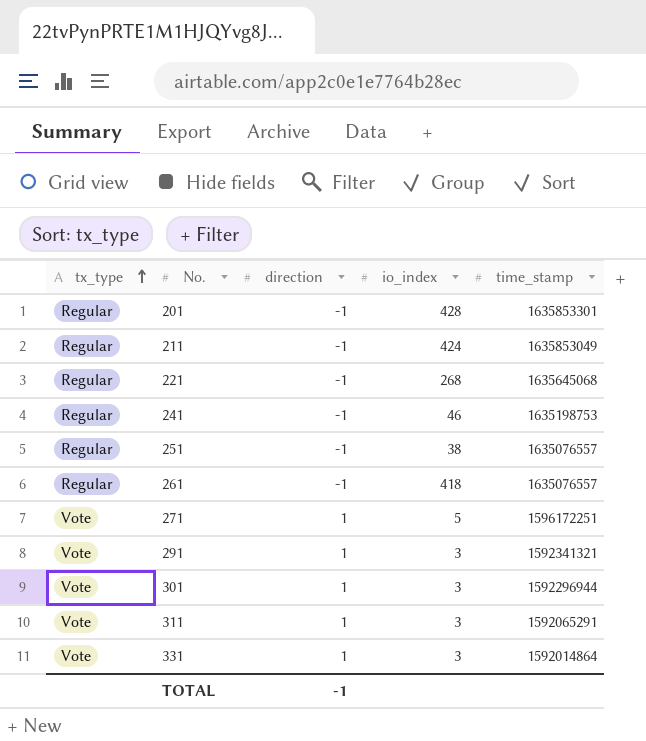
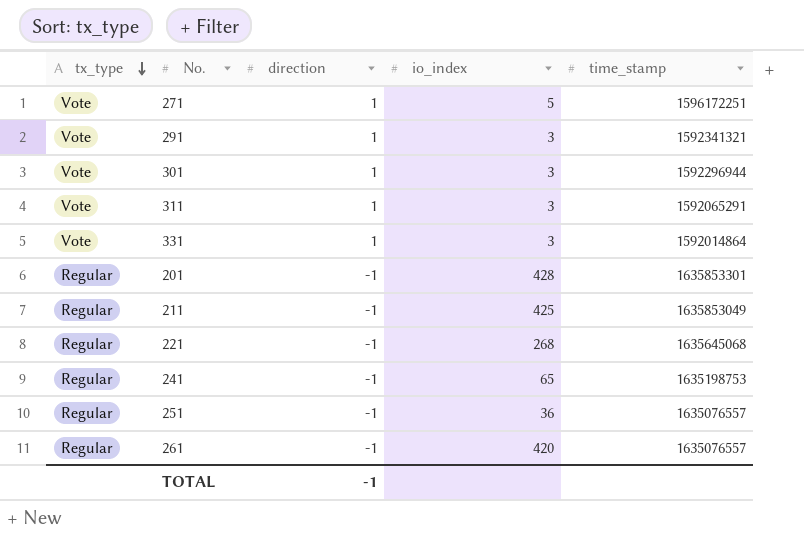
row order: tx_type ascending -> tx_type descending
211 | io_index: 424 -> 425
241 | io_index: 46 -> 65
251 | io_index: 38 -> 36
261 | io_index: 418 -> 420

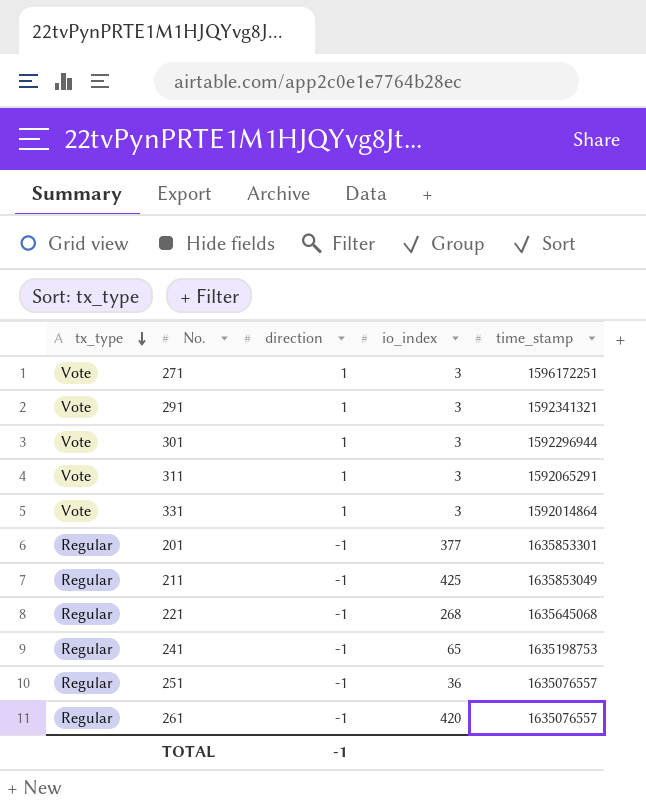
271 | io_index: 5 -> 3
201 | io_index: 428 -> 377

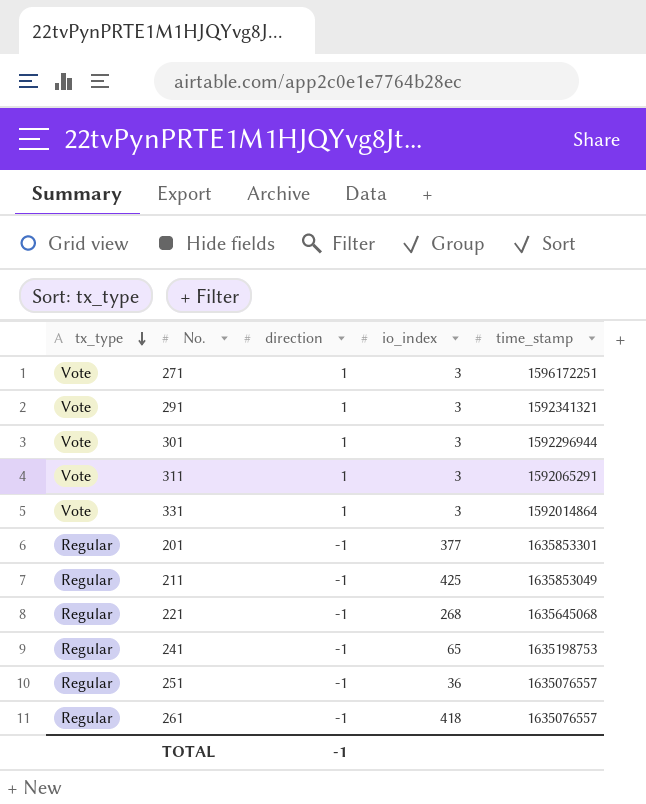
261 | io_index: 420 -> 418

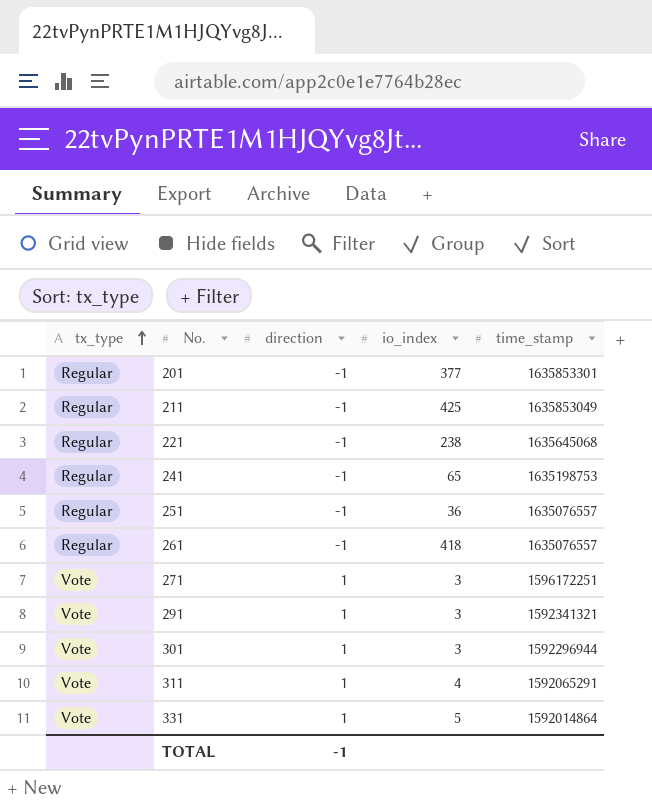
row order: tx_type descending -> tx_type ascending
221 | io_index: 268 -> 238
311 | io_index: 3 -> 4
331 | io_index: 3 -> 5

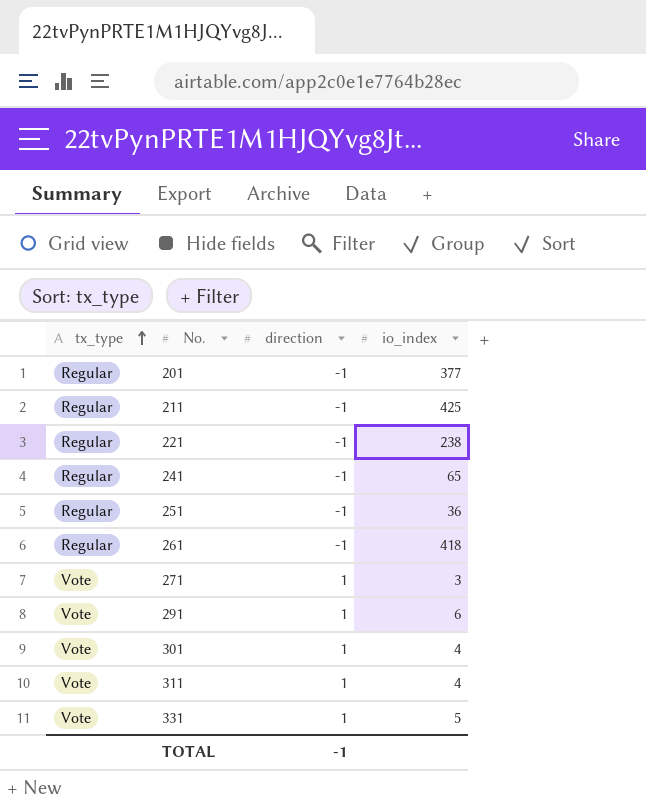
column time_stamp | position: 5 -> none
291 | io_index: 3 -> 6
301 | io_index: 3 -> 4

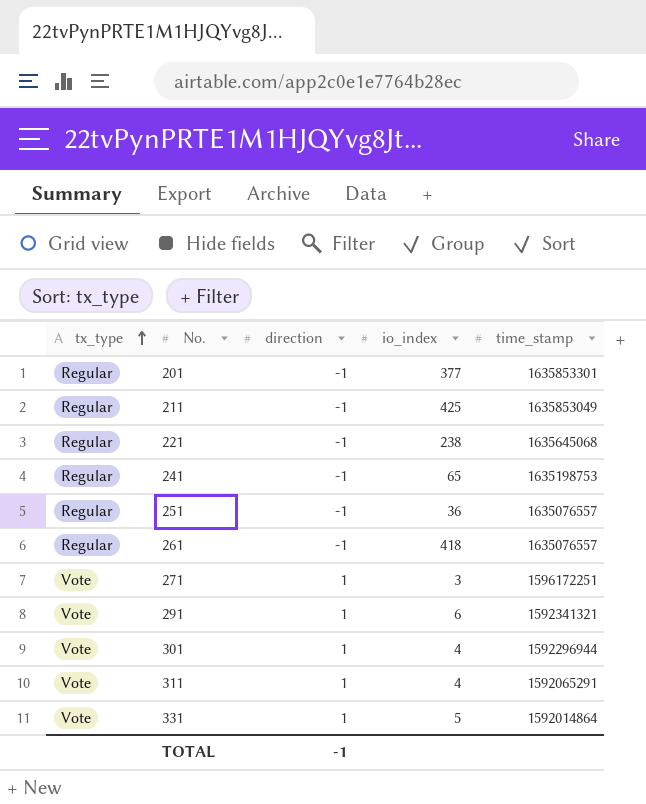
column time_stamp | position: none -> 5

